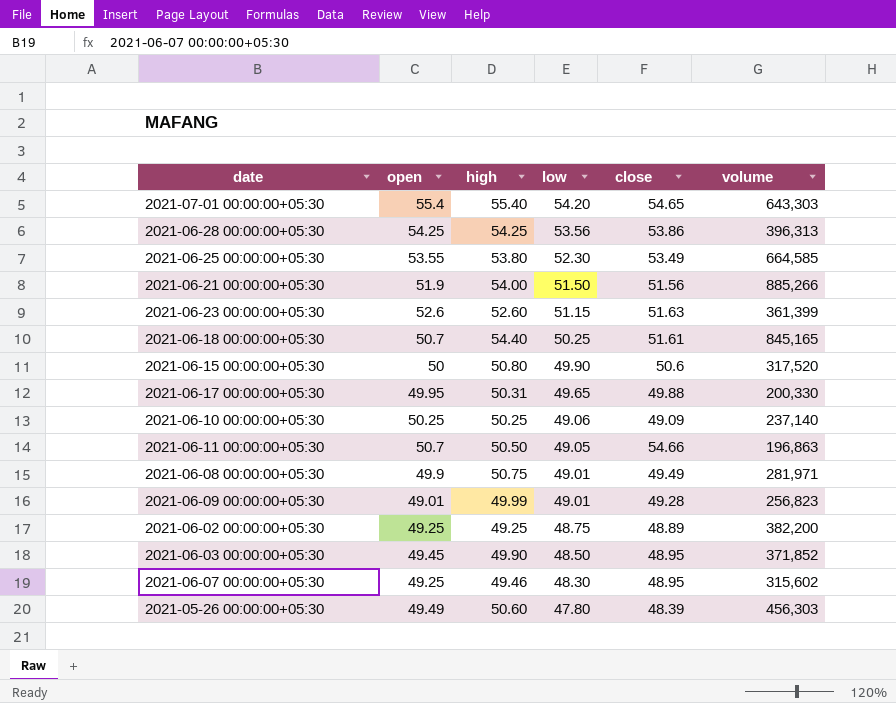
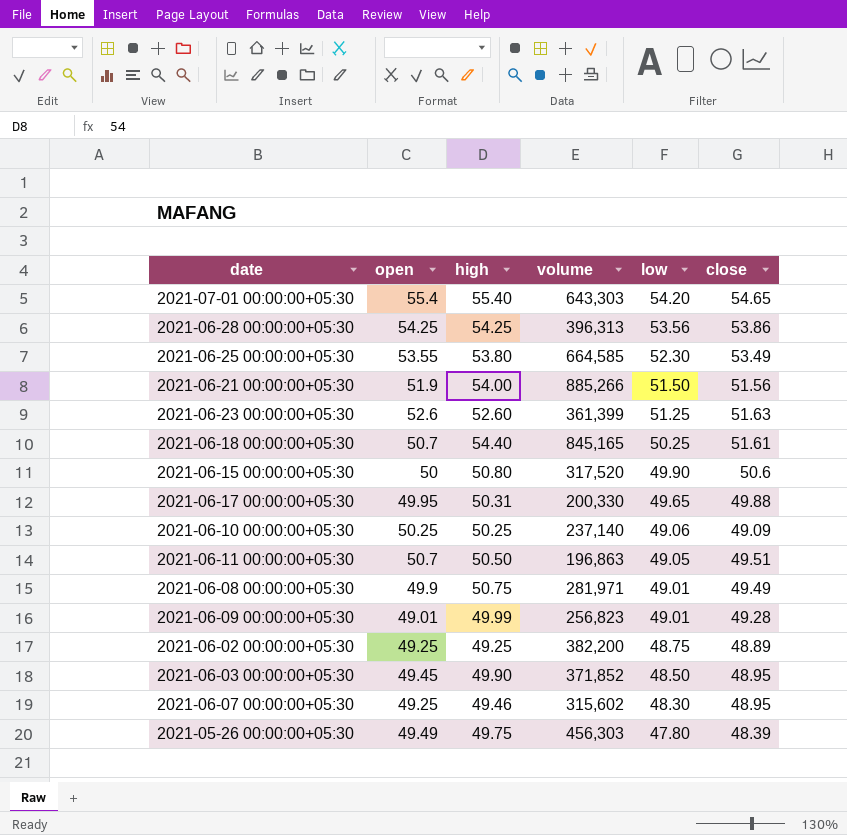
column volume | position: 6 -> 4
2021-06-23 00:00:00+05:30 | low: 51.15 -> 51.25
2021-06-11 00:00:00+05:30 | close: 54.66 -> 49.51
2021-05-26 00:00:00+05:30 | high: 50.60 -> 49.75

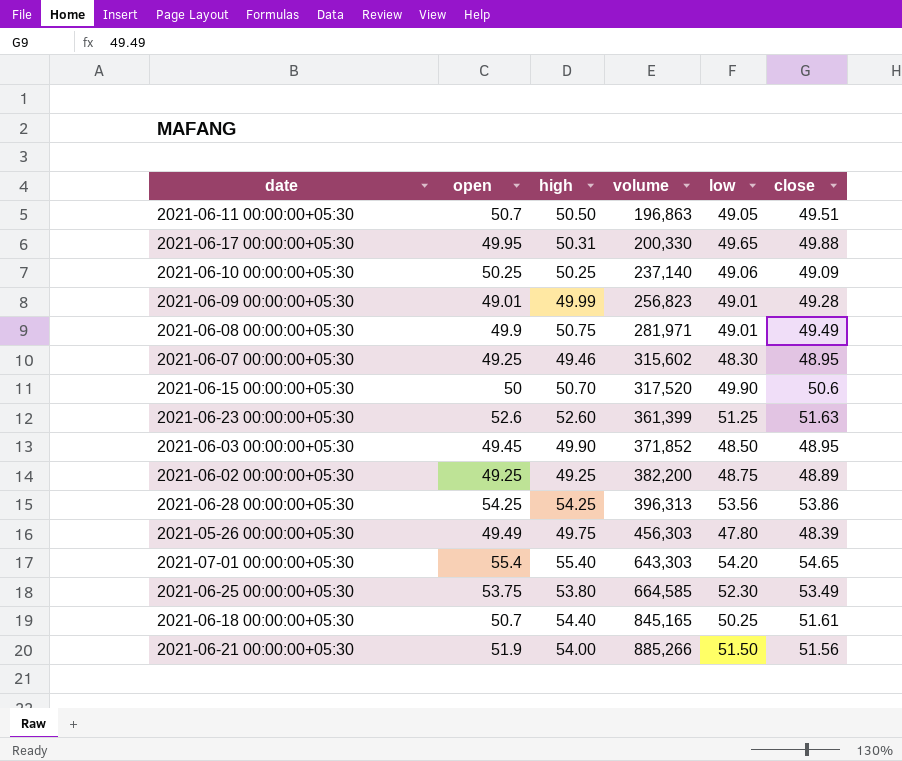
row order: low descending -> volume ascending
2021-06-15 00:00:00+05:30 | high: 50.80 -> 50.70
2021-06-25 00:00:00+05:30 | open: 53.55 -> 53.75

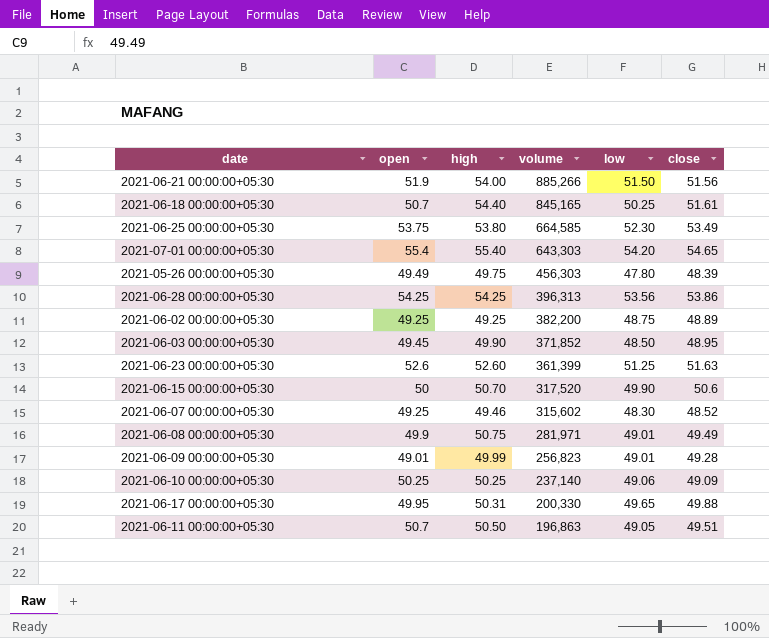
row order: volume ascending -> volume descending
2021-06-07 00:00:00+05:30 | close: 48.95 -> 48.52

